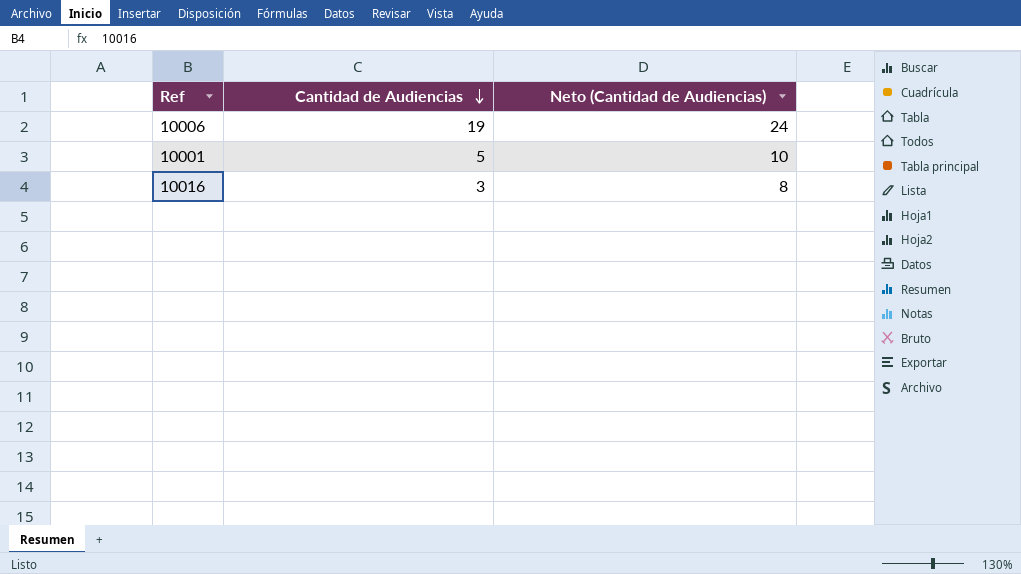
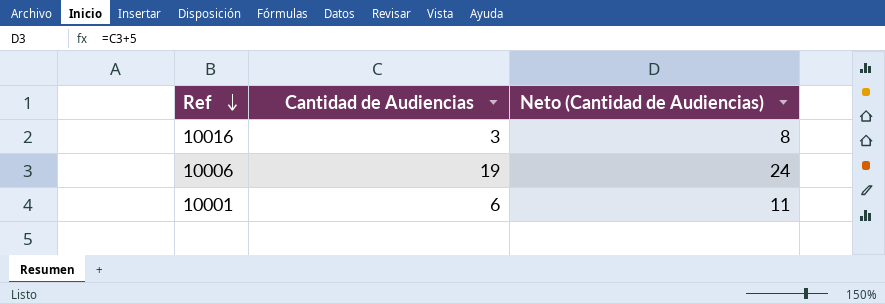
row order: Cantidad de Audiencias descending -> Ref descending
10001 | Cantidad de Audiencias: 5 -> 6
10001 | Neto (Cantidad de Audiencias): 10 -> 11

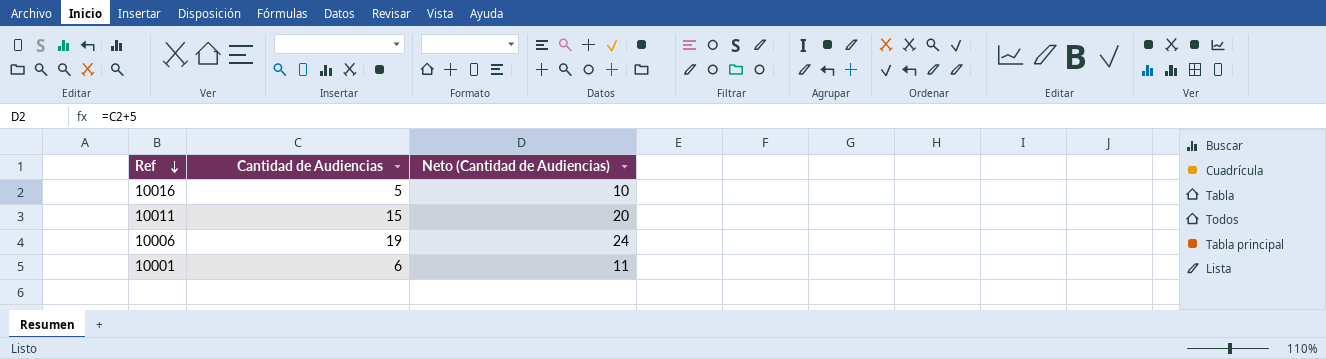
10016 | Cantidad de Audiencias: 3 -> 5
10016 | Neto (Cantidad de Audiencias): 8 -> 10
row 10011: none -> 15 | 20

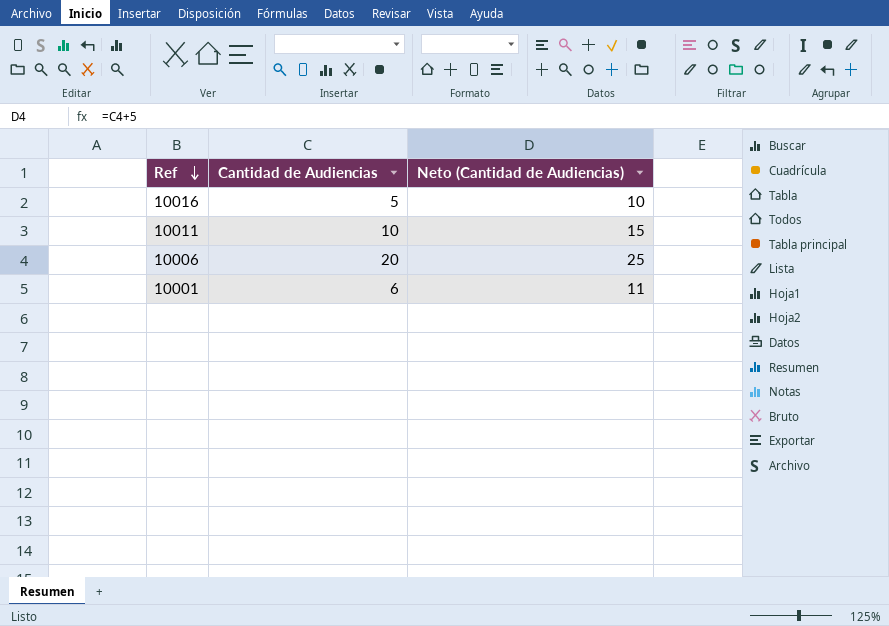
10011 | Cantidad de Audiencias: 15 -> 10
10011 | Neto (Cantidad de Audiencias): 20 -> 15
10006 | Cantidad de Audiencias: 19 -> 20
10006 | Neto (Cantidad de Audiencias): 24 -> 25

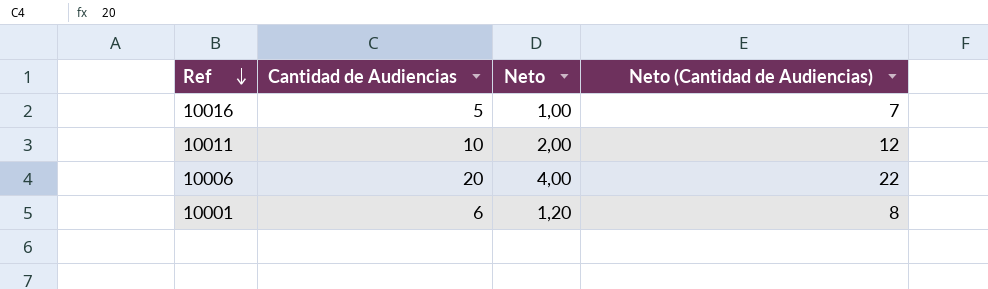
column Neto | formula: none -> [Cantidad de Audiencias] * 0,2
column Neto (Cantidad de Audiencias) | formula: [Cantidad de Audiencias] + 5 -> [Cantidad de Audiencias] + 2

